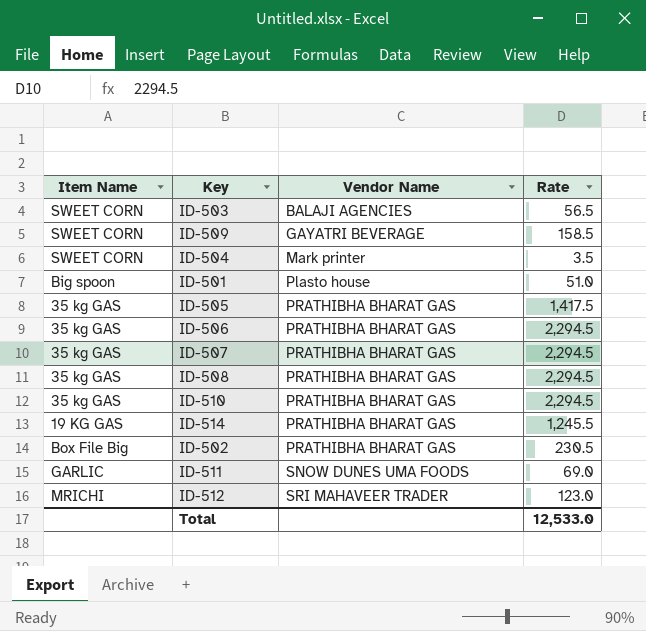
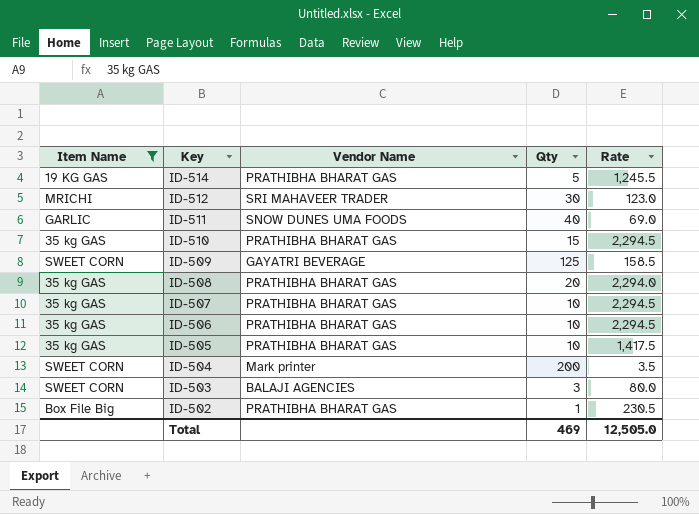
filter: none -> Item Name != Big spoon
row order: Vendor Name ascending -> Key descending
column Qty | position: none -> 4
ID-508 | Rate: 2,294.5 -> 2,294.0
ID-503 | Rate: 56.5 -> 80.0
Total | Rate: 12,533.0 -> 12,505.0

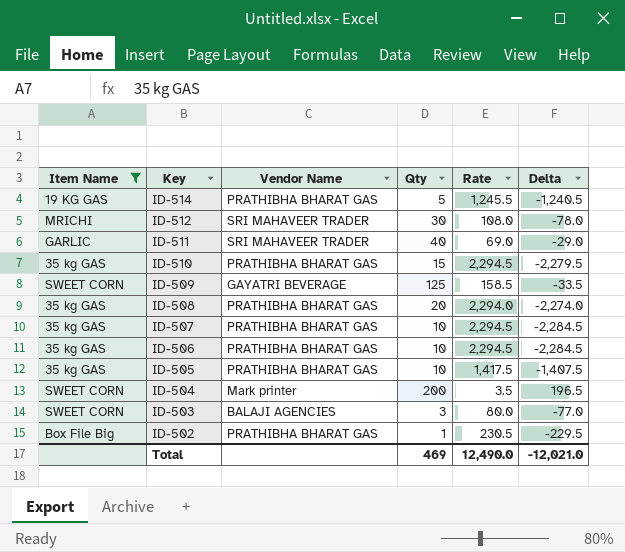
column Delta | formula: none -> [Qty] - [Rate]
ID-512 | Rate: 123.0 -> 108.0
ID-511 | Vendor Name: SNOW DUNES UMA FOODS -> SRI MAHAVEER TRADER
Total | Rate: 12,505.0 -> 12,490.0

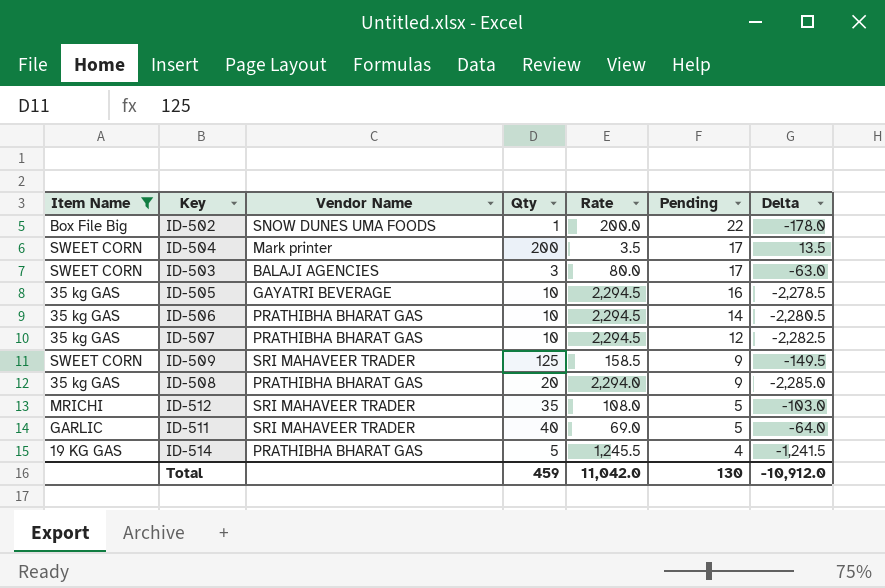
row order: Key descending -> Pending descending
column Pending | position: none -> 6
column Delta | formula: [Qty] - [Rate] -> [Pending] - [Rate]
row ID-510: 35 kg GAS | PRATHIBHA BHARAT GAS | 15 | 2,294.5 | -2,279.5 -> none
ID-502 | Vendor Name: PRATHIBHA BHARAT GAS -> SNOW DUNES UMA FOODS
ID-502 | Rate: 230.5 -> 200.0
ID-505 | Vendor Name: PRATHIBHA BHARAT GAS -> GAYATRI BEVERAGE
ID-505 | Rate: 1,417.5 -> 2,294.5
ID-509 | Vendor Name: GAYATRI BEVERAGE -> SRI MAHAVEER TRADER
ID-512 | Qty: 30 -> 35
Total | Qty: 469 -> 459
Total | Rate: 12,490.0 -> 11,042.0
Total | Delta: -12,021.0 -> -10,912.0

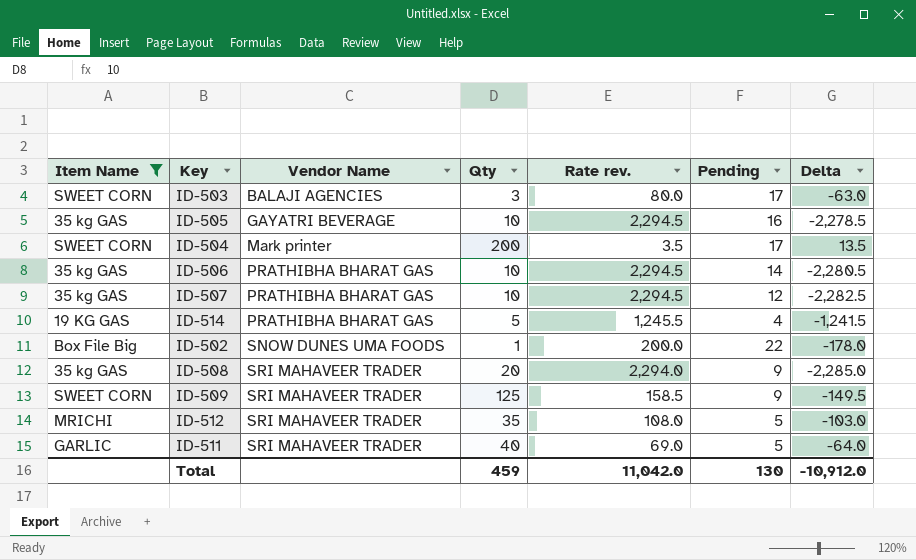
row order: Pending descending -> Vendor Name ascending
column name: Rate -> Rate rev.
ID-508 | Vendor Name: PRATHIBHA BHARAT GAS -> SRI MAHAVEER TRADER

